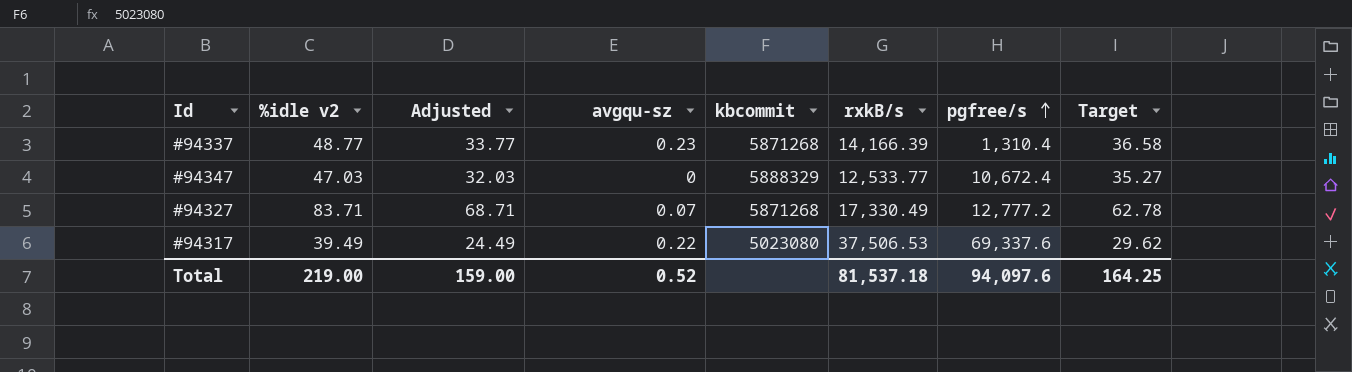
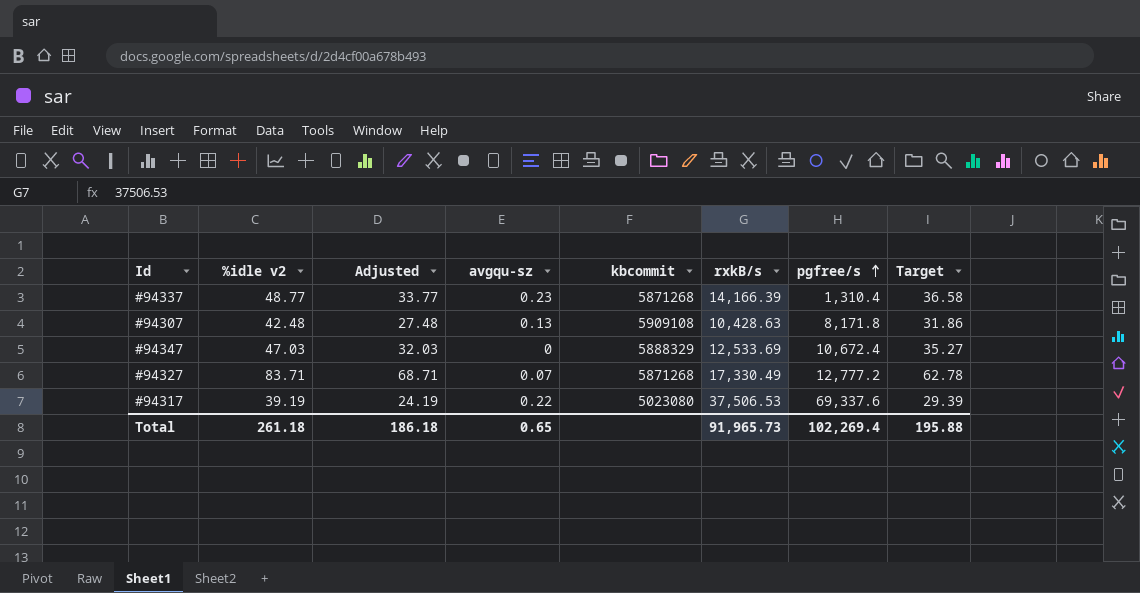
row #94307: none -> 42.48 | 27.48 | 0.13 | 5909108 | 10,428.63 | 8,171.8 | 31.86
#94347 | rxkB/s: 12,533.77 -> 12,533.69
#94317 | %idle v2: 39.49 -> 39.19
#94317 | Adjusted: 24.49 -> 24.19
#94317 | Target: 29.62 -> 29.39
Total | %idle v2: 219.00 -> 261.18
Total | Adjusted: 159.00 -> 186.18
Total | avgqu-sz: 0.52 -> 0.65
Total | rxkB/s: 81,537.18 -> 91,965.73
Total | pgfree/s: 94,097.6 -> 102,269.4
Total | Target: 164.25 -> 195.88

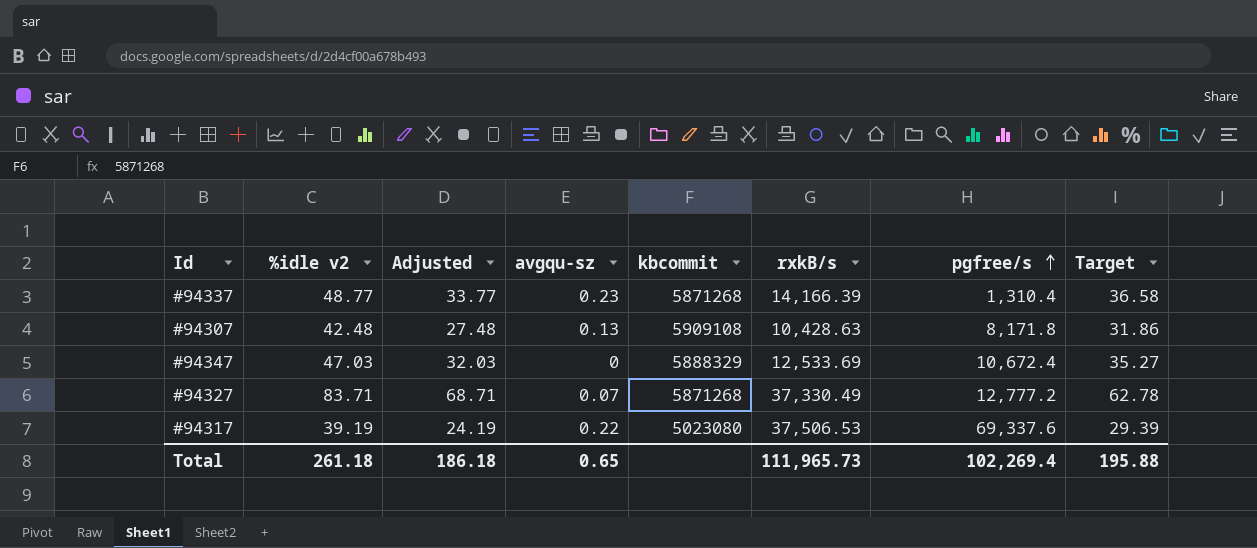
#94327 | rxkB/s: 17,330.49 -> 37,330.49
Total | rxkB/s: 91,965.73 -> 111,965.73

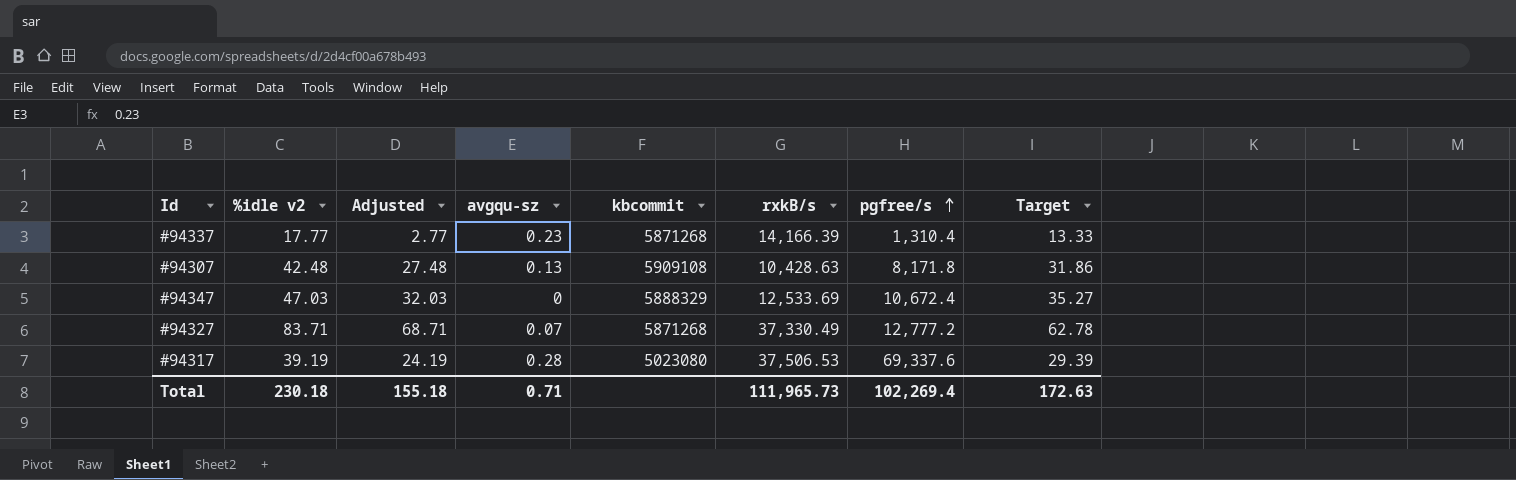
#94337 | %idle v2: 48.77 -> 17.77
#94337 | Adjusted: 33.77 -> 2.77
#94337 | Target: 36.58 -> 13.33
#94317 | avgqu-sz: 0.22 -> 0.28
Total | %idle v2: 261.18 -> 230.18
Total | Adjusted: 186.18 -> 155.18
Total | avgqu-sz: 0.65 -> 0.71
Total | Target: 195.88 -> 172.63

